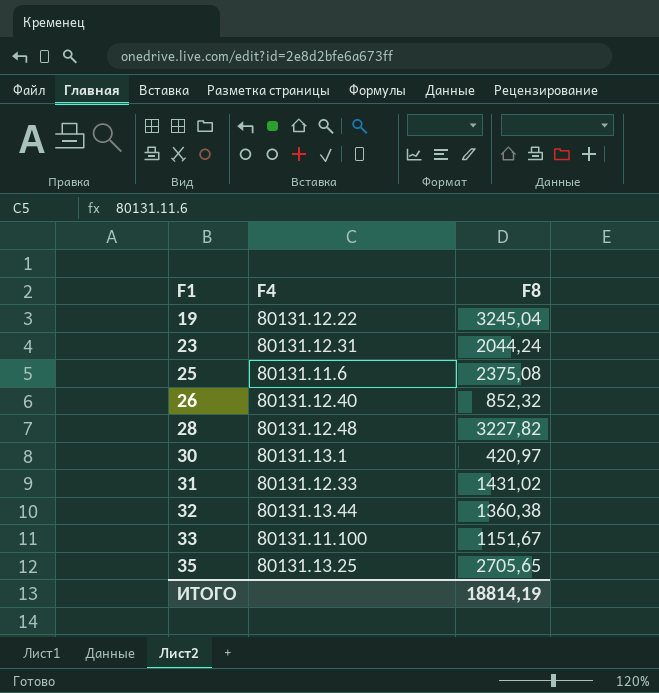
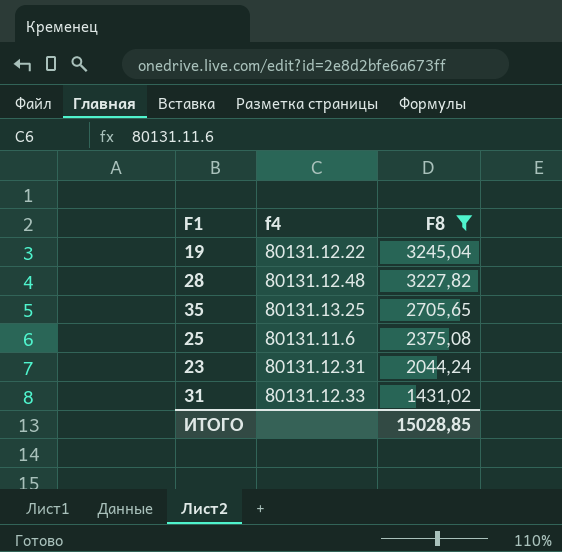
filter: none -> F8 >= 1431,02
row order: F1 ascending -> F8 descending
column name: F4 -> f4
ИТОГО | F8: 18814,19 -> 15028,85

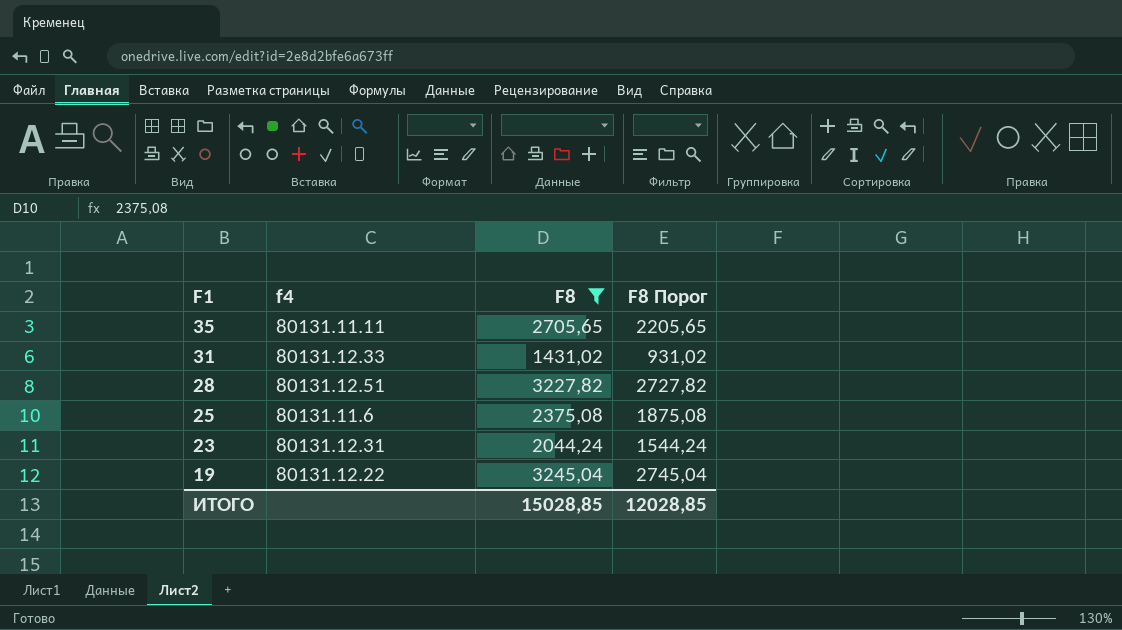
row order: F8 descending -> F1 descending
column F8 Порог | formula: none -> [F8] - 500
35 | f4: 80131.13.25 -> 80131.11.11
28 | f4: 80131.12.48 -> 80131.12.51

